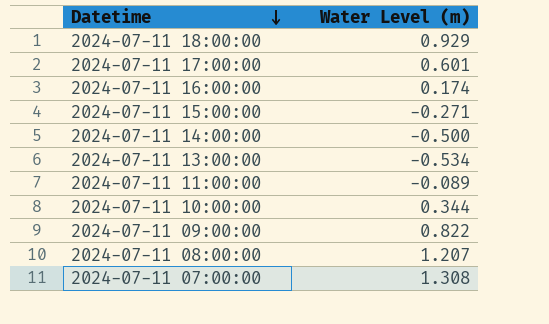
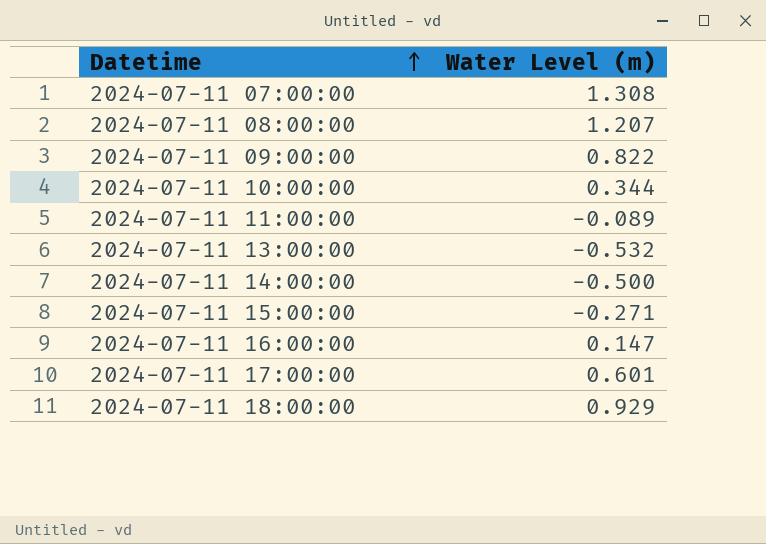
row order: Datetime descending -> Datetime ascending
2024-07-11 13:00:00 | Water Level (m): -0.534 -> -0.532
2024-07-11 16:00:00 | Water Level (m): 0.174 -> 0.147

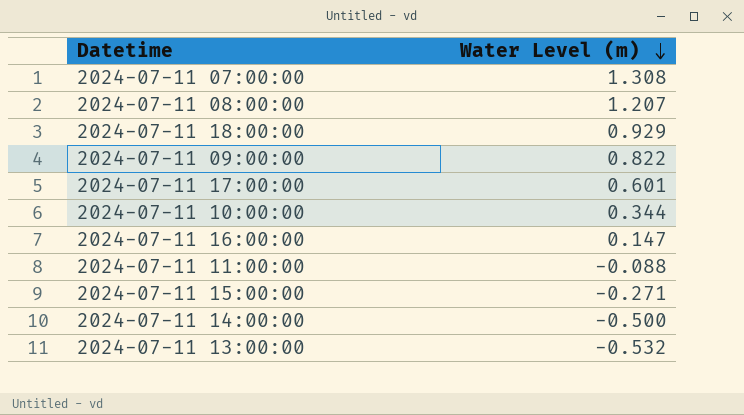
row order: Datetime ascending -> Water Level (m) descending
2024-07-11 11:00:00 | Water Level (m): -0.089 -> -0.088

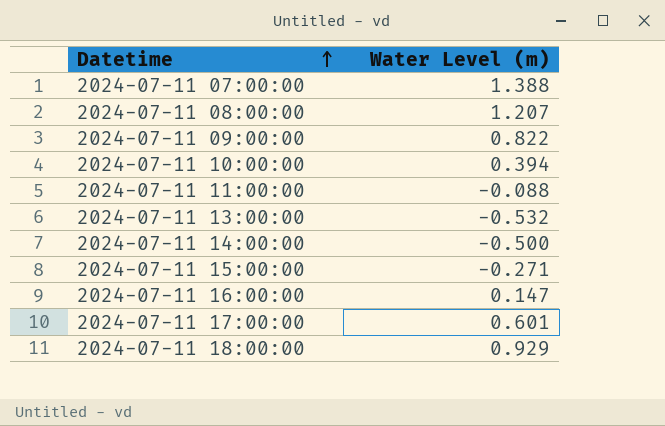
row order: Water Level (m) descending -> Datetime ascending
2024-07-11 07:00:00 | Water Level (m): 1.308 -> 1.388
2024-07-11 10:00:00 | Water Level (m): 0.344 -> 0.394

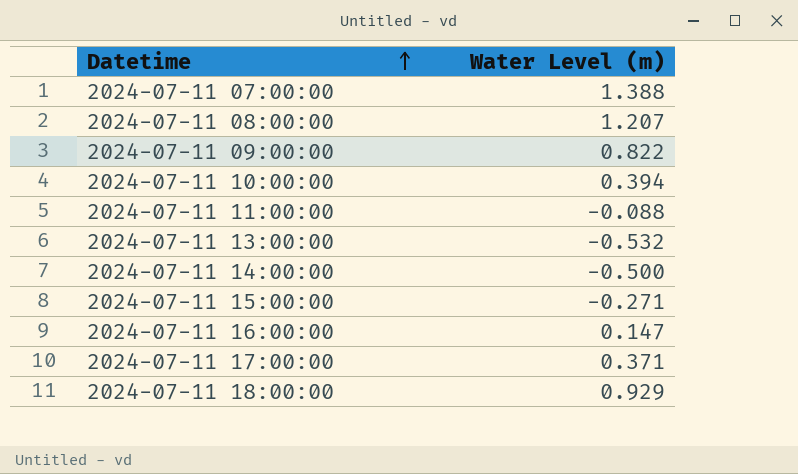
2024-07-11 17:00:00 | Water Level (m): 0.601 -> 0.371

